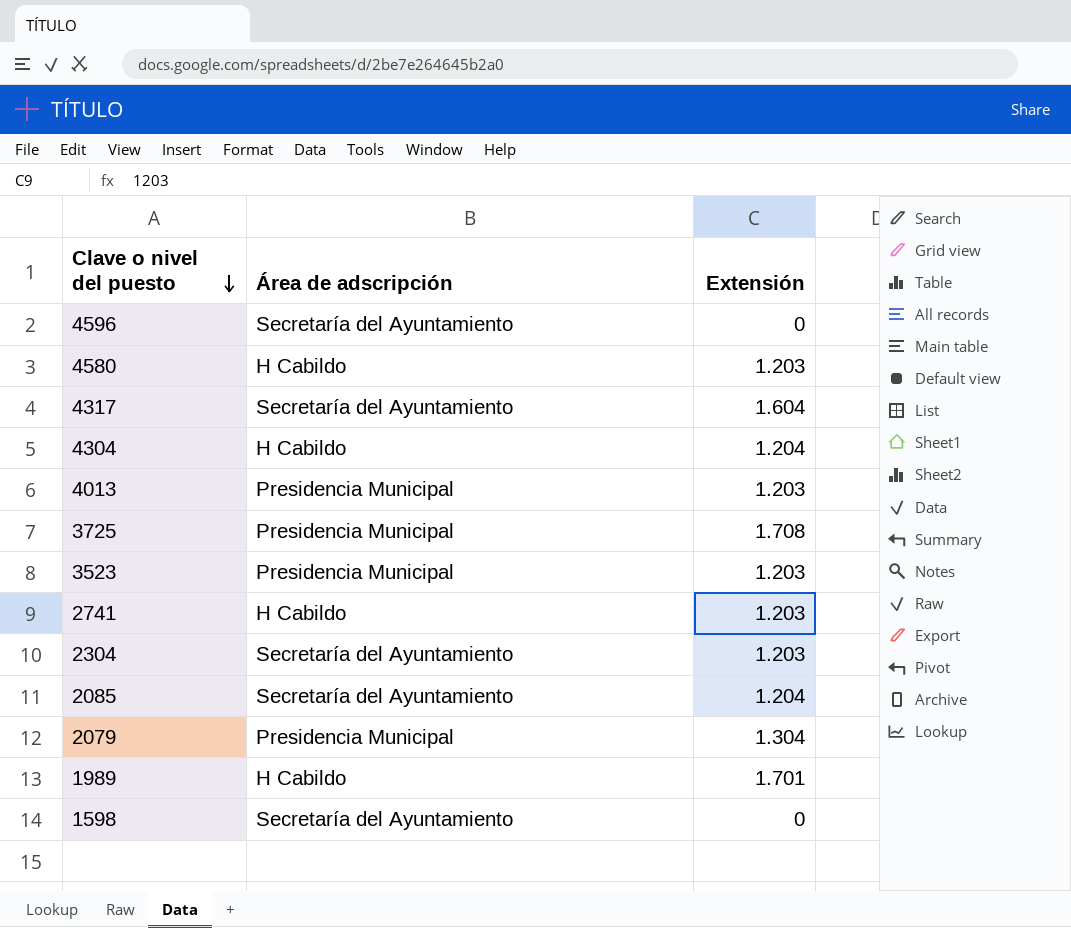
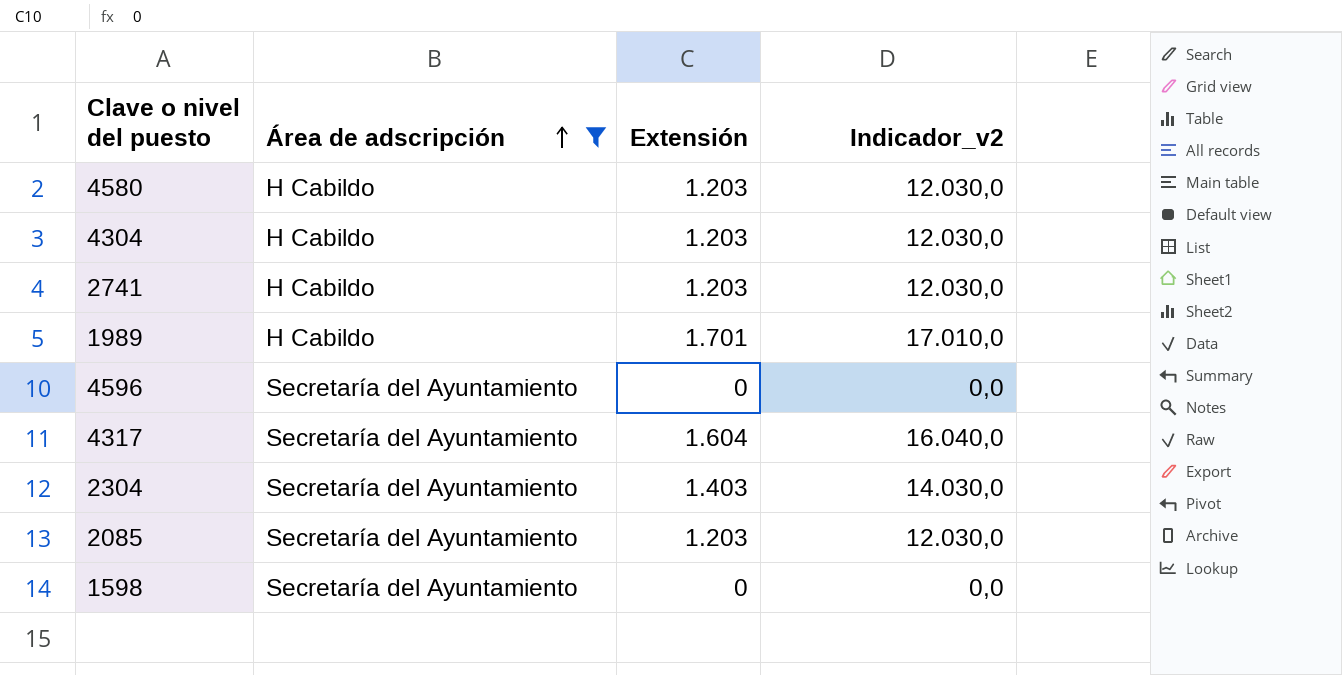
filter: none -> Área de adscripción != Presidencia Municipal
row order: Clave o nivel del puesto descending -> Área de adscripción ascending
column Indicador_v2 | formula: none -> [Extensión] * 10
4304 | Extensión: 1.204 -> 1.203
2304 | Extensión: 1.203 -> 1.403
2085 | Extensión: 1.204 -> 1.203

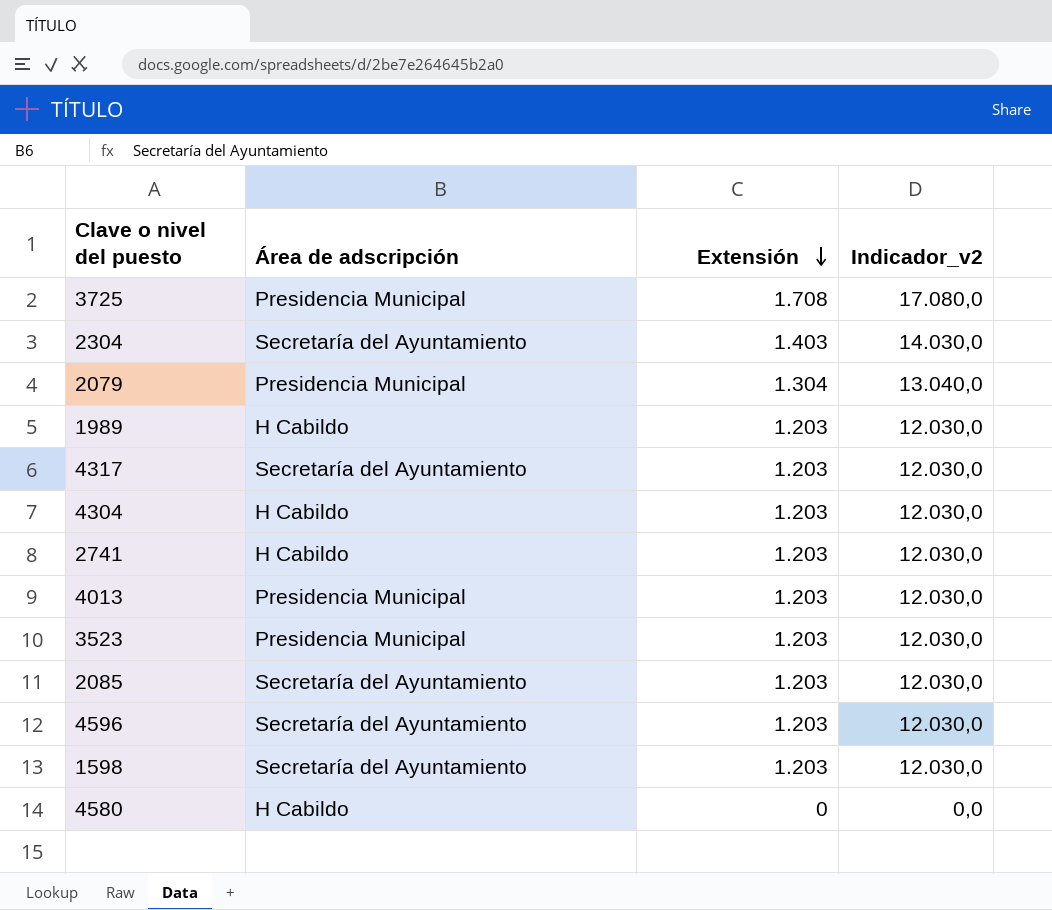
filter: Área de adscripción != Presidencia Municipal -> none
row order: Área de adscripción ascending -> Extensión descending
1989 | Extensión: 1.701 -> 1.203
1989 | Indicador_v2: 17.010,0 -> 12.030,0
4317 | Extensión: 1.604 -> 1.203
4317 | Indicador_v2: 16.040,0 -> 12.030,0
4596 | Extensión: 0 -> 1.203
4596 | Indicador_v2: 0,0 -> 12.030,0
1598 | Extensión: 0 -> 1.203
1598 | Indicador_v2: 0,0 -> 12.030,0
4580 | Extensión: 1.203 -> 0
4580 | Indicador_v2: 12.030,0 -> 0,0

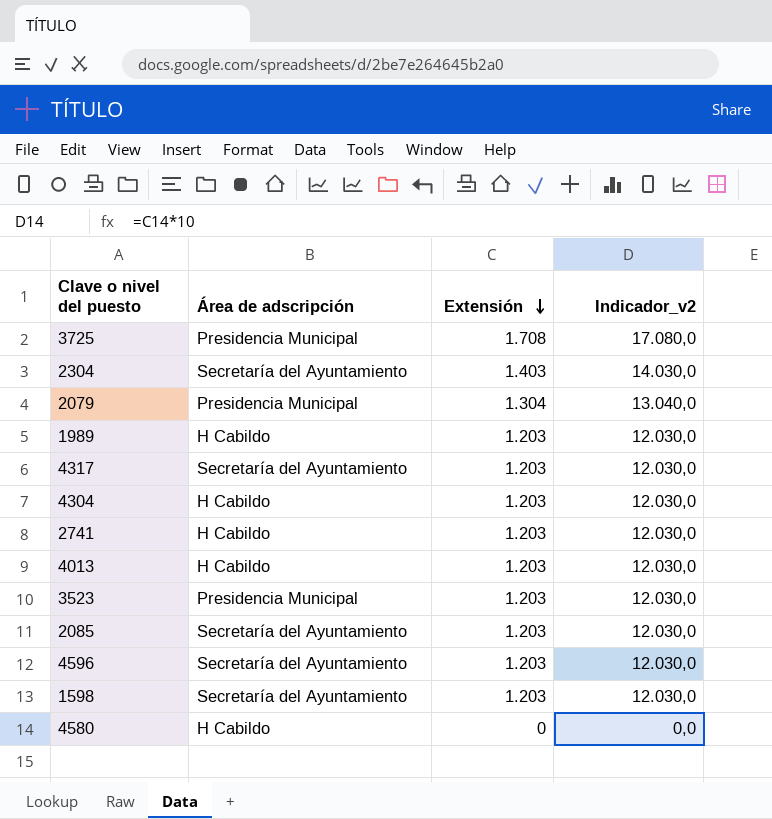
4013 | Área de adscripción: Presidencia Municipal -> H Cabildo

